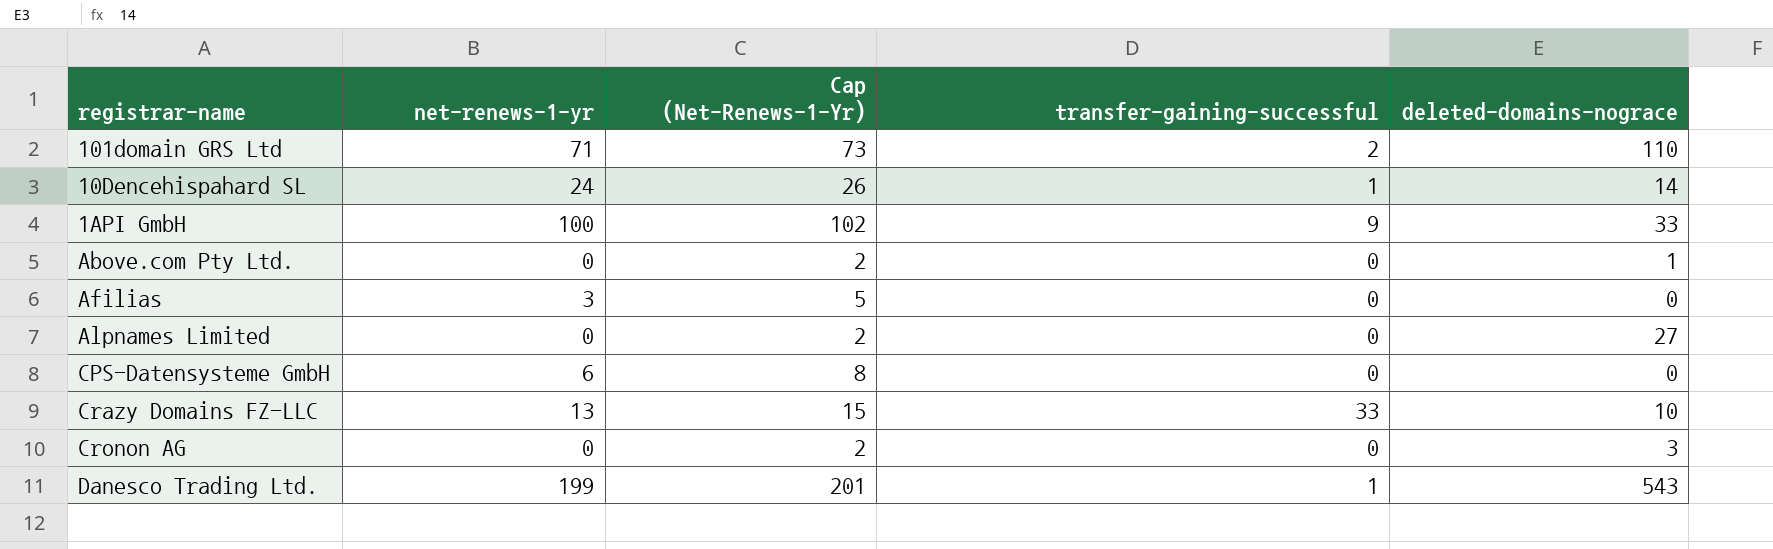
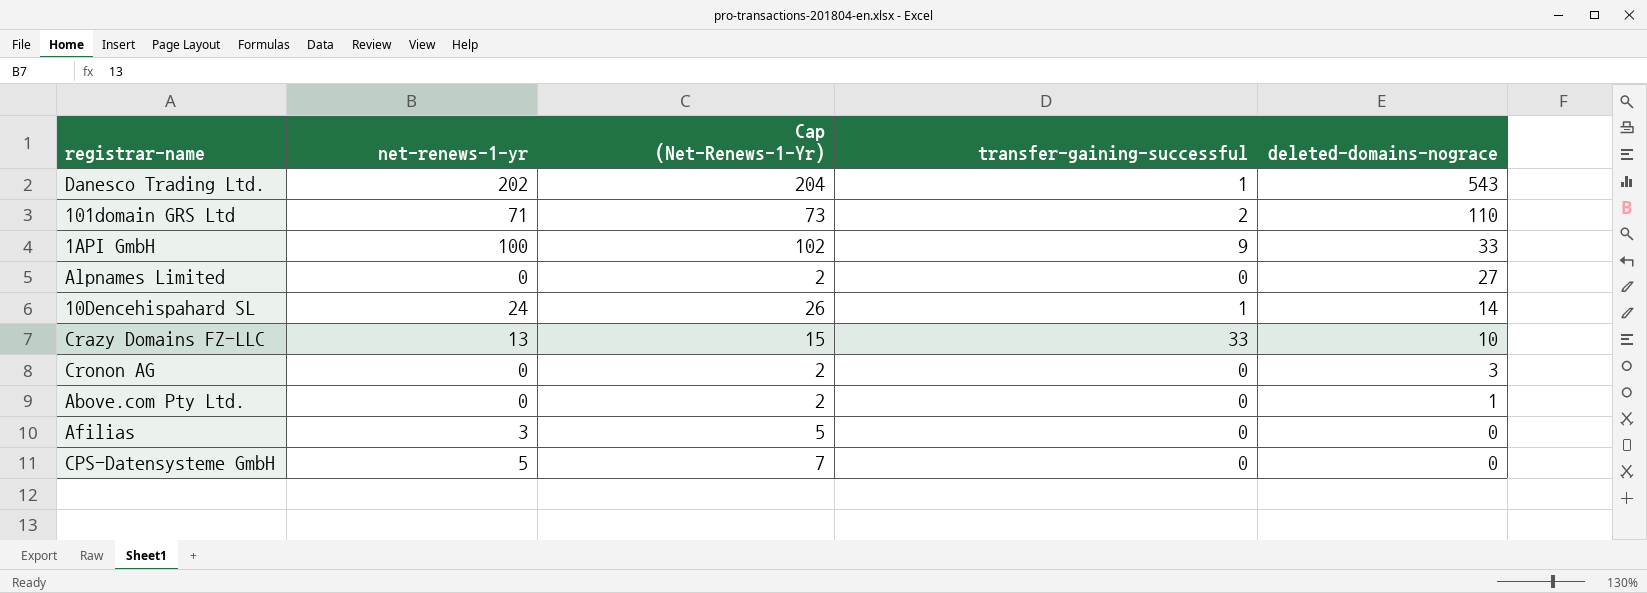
row order: none -> deleted-domains-nograce descending
Danesco Trading Ltd. | net-renews-1-yr: 199 -> 202
Danesco Trading Ltd. | Cap (Net-Renews-1-Yr): 201 -> 204
CPS-Datensysteme GmbH | net-renews-1-yr: 6 -> 5
CPS-Datensysteme GmbH | Cap (Net-Renews-1-Yr): 8 -> 7

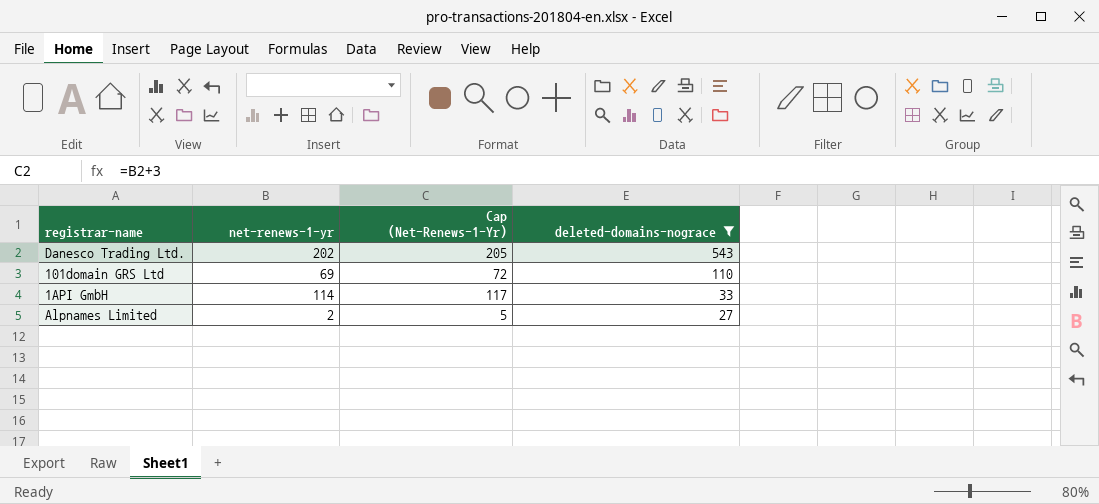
filter: none -> deleted-domains-nograce >= 27
column transfer-gaining-successful | position: 4 -> none
column Cap (Net-Renews-1-Yr) | formula: [net-renews-1-yr] + 2 -> [net-renews-1-yr] + 3
101domain GRS Ltd | net-renews-1-yr: 71 -> 69
1API GmbH | net-renews-1-yr: 100 -> 114
Alpnames Limited | net-renews-1-yr: 0 -> 2

